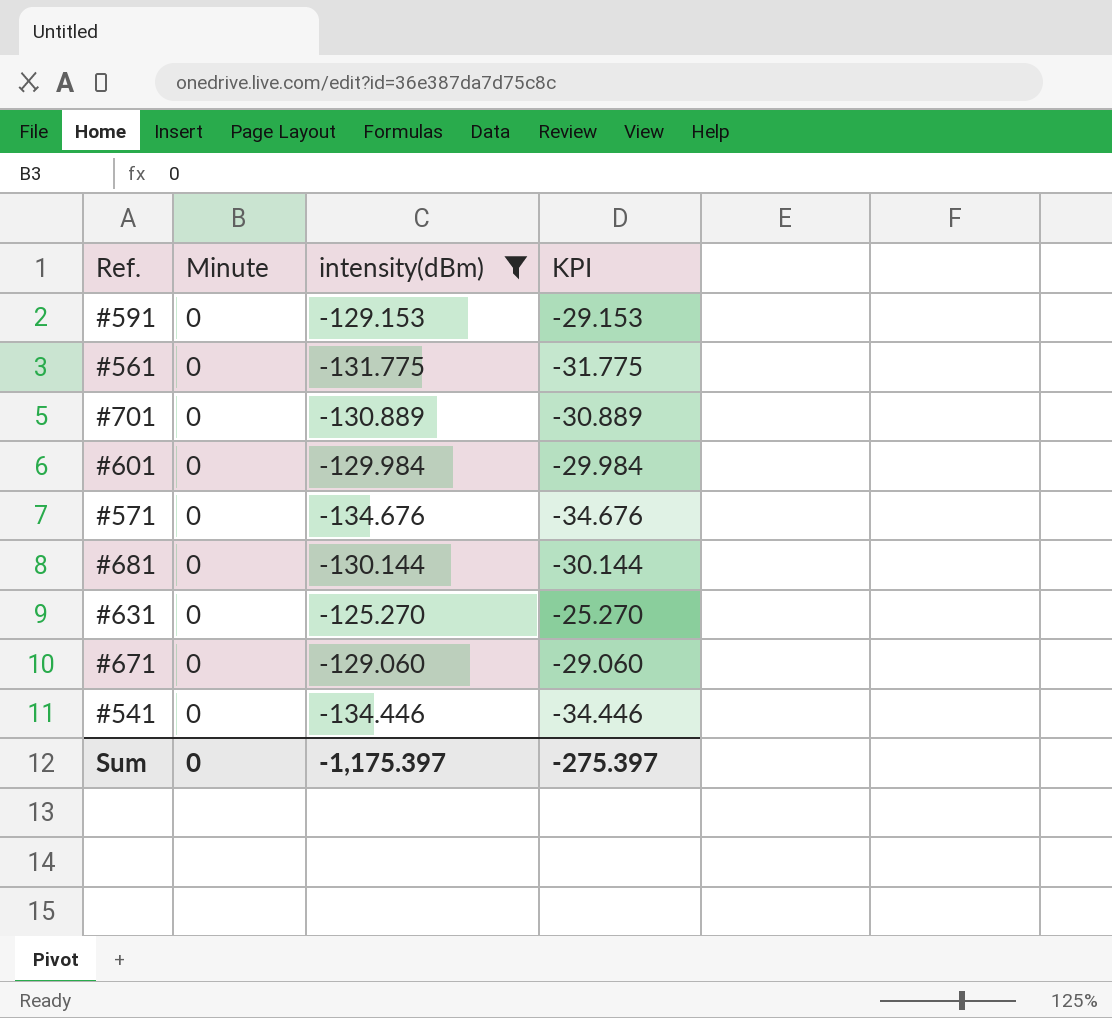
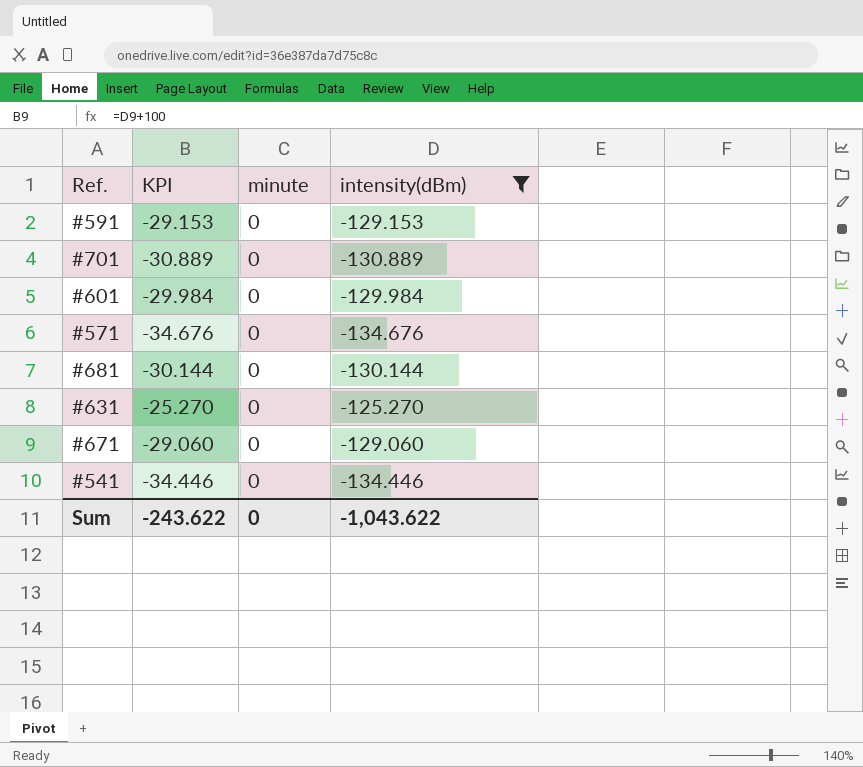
column KPI | position: 4 -> 2
column name: Minute -> minute
row #561: 0 | -131.775 | -31.775 -> none
Sum | KPI: -275.397 -> -243.622
Sum | intensity(dBm): -1,175.397 -> -1,043.622

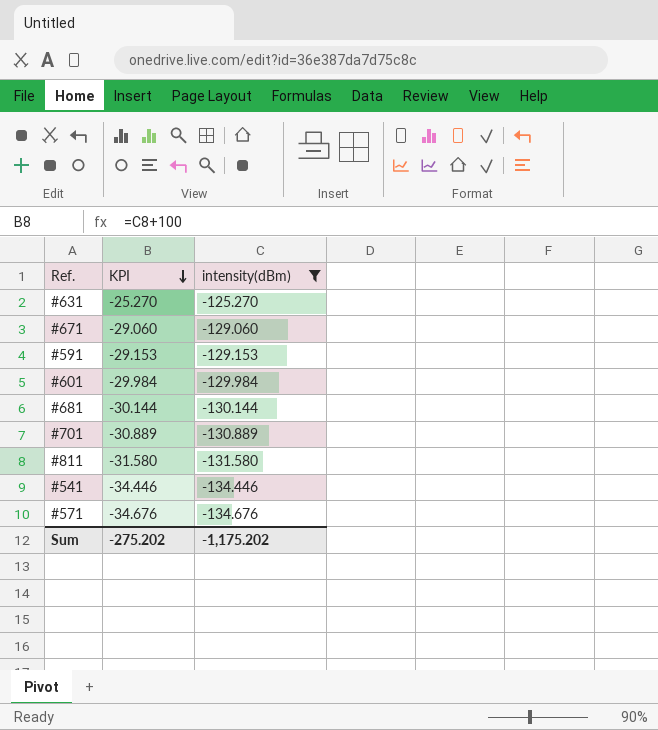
row order: none -> KPI descending
column minute | position: 3 -> none
row #811: none -> -31.580 | -131.580
Sum | KPI: -243.622 -> -275.202
Sum | intensity(dBm): -1,043.622 -> -1,175.202

